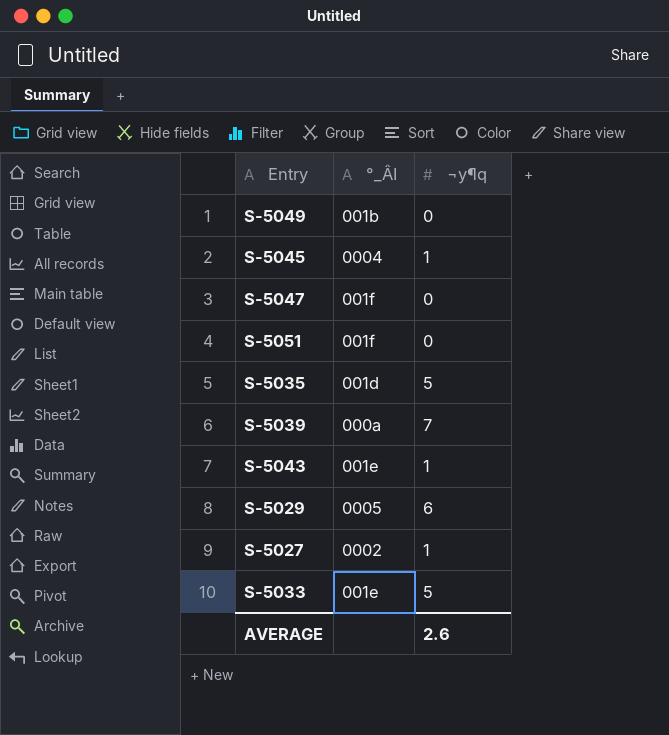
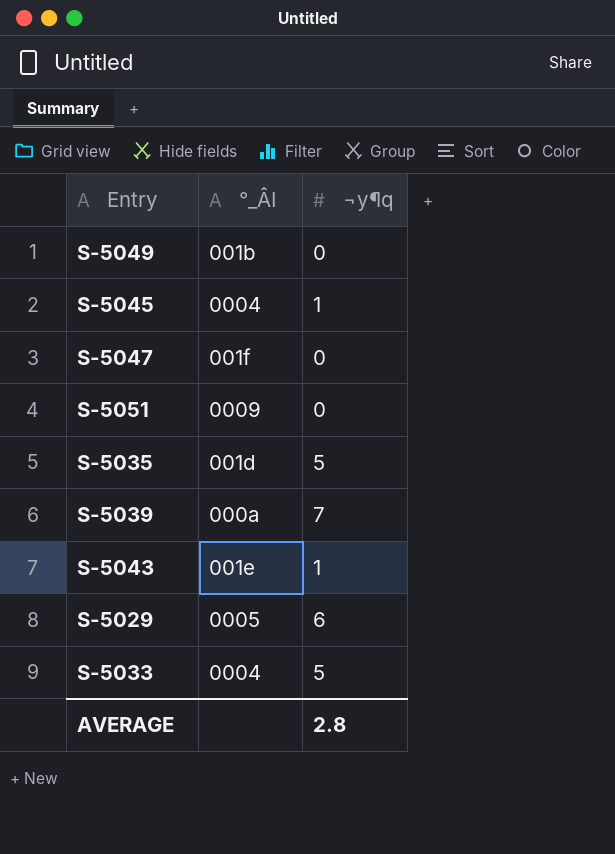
row S-5027: 0002 | 1 -> none
S-5051 | °_ÂI: 001f -> 0009
S-5033 | °_ÂI: 001e -> 0004
AVERAGE | ¬y¶q: 2.6 -> 2.8

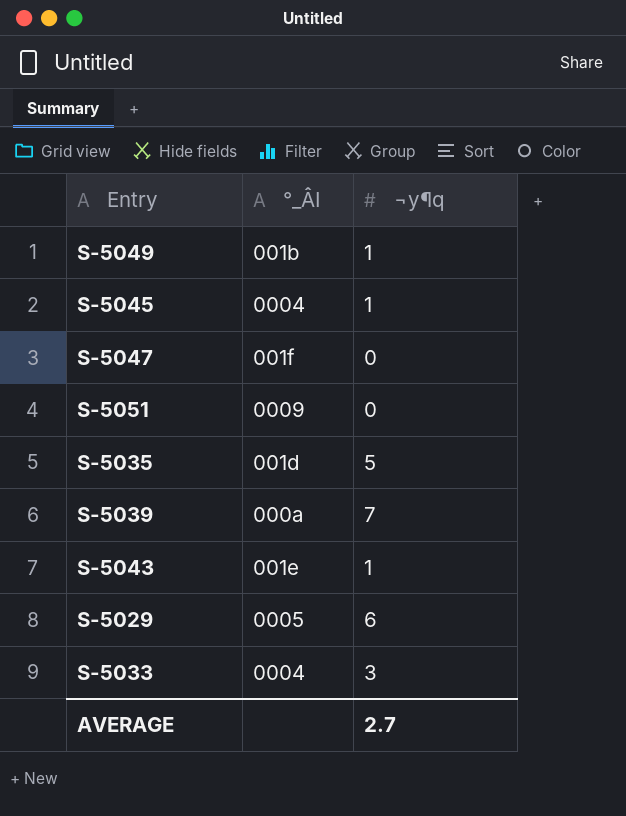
S-5049 | ¬y¶q: 0 -> 1
S-5033 | ¬y¶q: 5 -> 3
AVERAGE | ¬y¶q: 2.8 -> 2.7

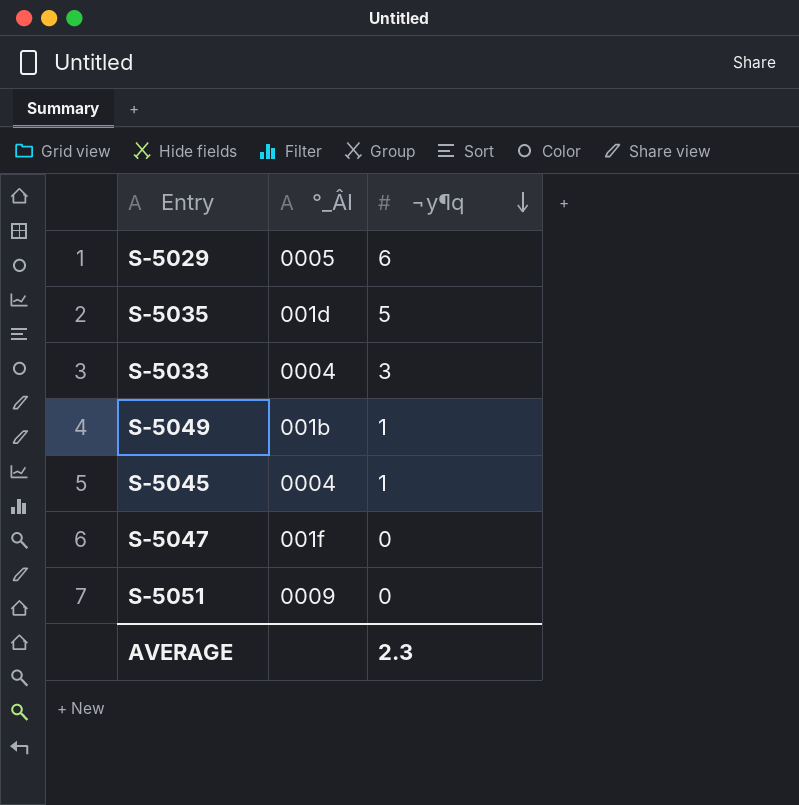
row order: none -> ¬y¶q descending
row S-5039: 000a | 7 -> none
row S-5043: 001e | 1 -> none
AVERAGE | ¬y¶q: 2.7 -> 2.3

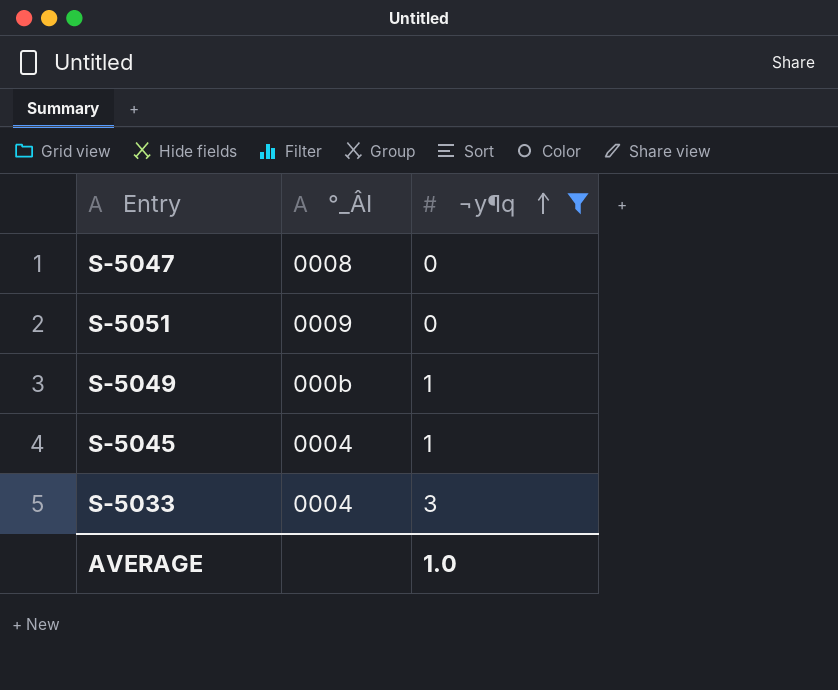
filter: none -> ¬y¶q <= 3
row order: ¬y¶q descending -> ¬y¶q ascending
S-5047 | °_ÂI: 001f -> 0008
S-5049 | °_ÂI: 001b -> 000b
AVERAGE | ¬y¶q: 2.3 -> 1.0

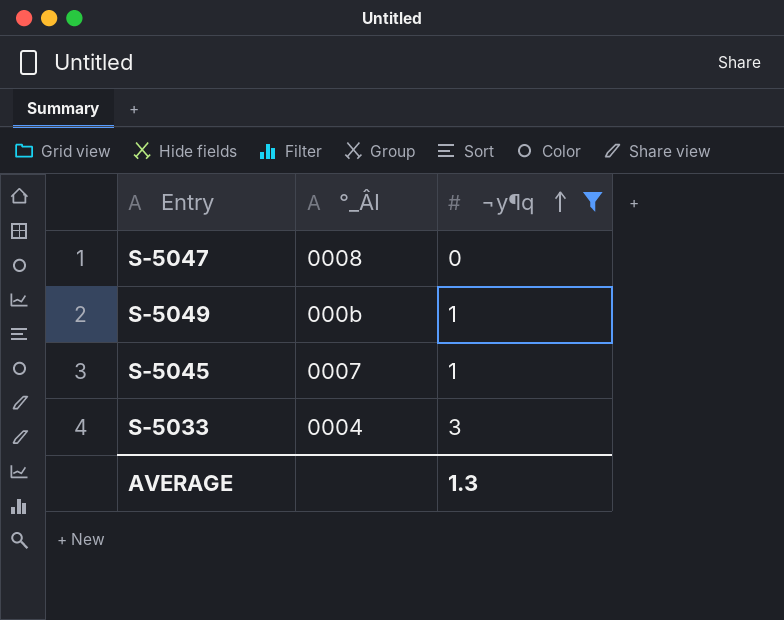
row S-5051: 0009 | 0 -> none
S-5045 | °_ÂI: 0004 -> 0007
AVERAGE | ¬y¶q: 1.0 -> 1.3

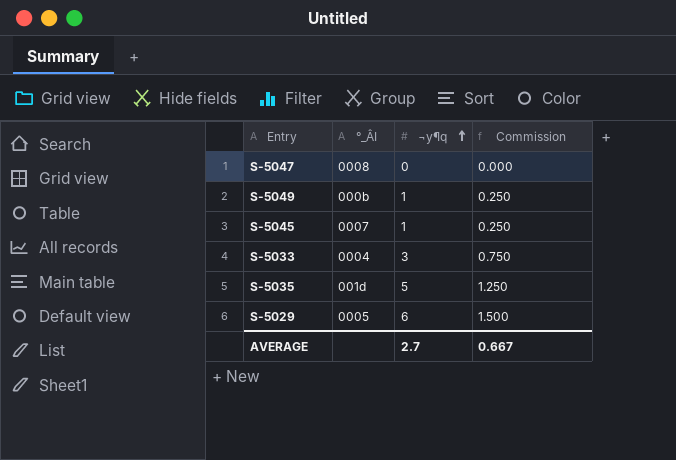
filter: ¬y¶q <= 3 -> none
column Commission | formula: none -> [¬y¶q] * 0.25
AVERAGE | ¬y¶q: 1.3 -> 2.7

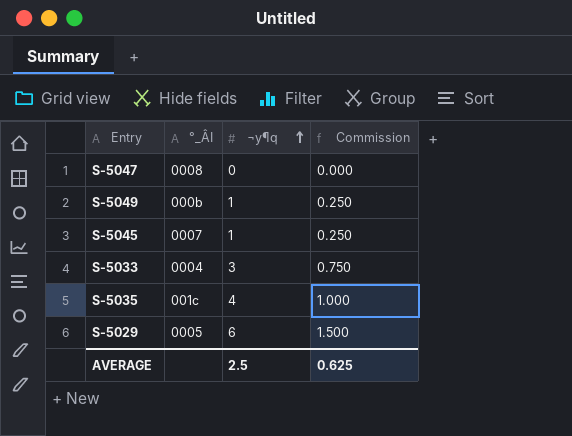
S-5035 | °_ÂI: 001d -> 001c
S-5035 | ¬y¶q: 5 -> 4
S-5035 | Commission: 1.250 -> 1.000
AVERAGE | ¬y¶q: 2.7 -> 2.5
AVERAGE | Commission: 0.667 -> 0.625

